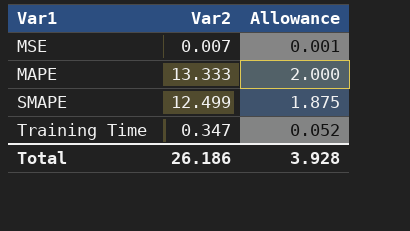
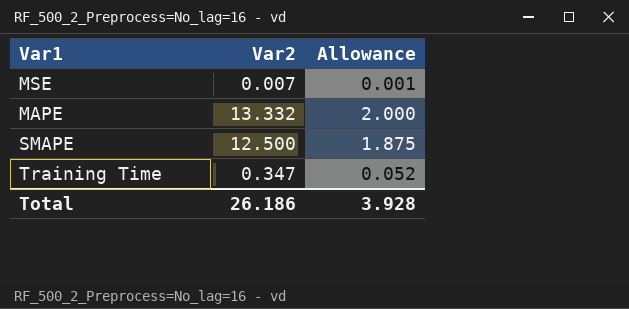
MAPE | Var2: 13.333 -> 13.332
SMAPE | Var2: 12.499 -> 12.500

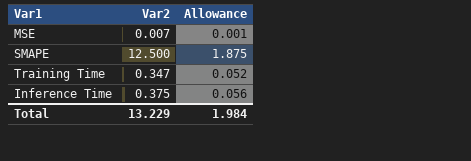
row MAPE: 13.332 | 2.000 -> none
row Inference Time: none -> 0.375 | 0.056
Total | Var2: 26.186 -> 13.229
Total | Allowance: 3.928 -> 1.984

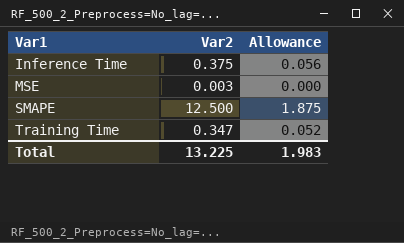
row order: none -> Var1 ascending
MSE | Var2: 0.007 -> 0.003
MSE | Allowance: 0.001 -> 0.000
Total | Var2: 13.229 -> 13.225
Total | Allowance: 1.984 -> 1.983

